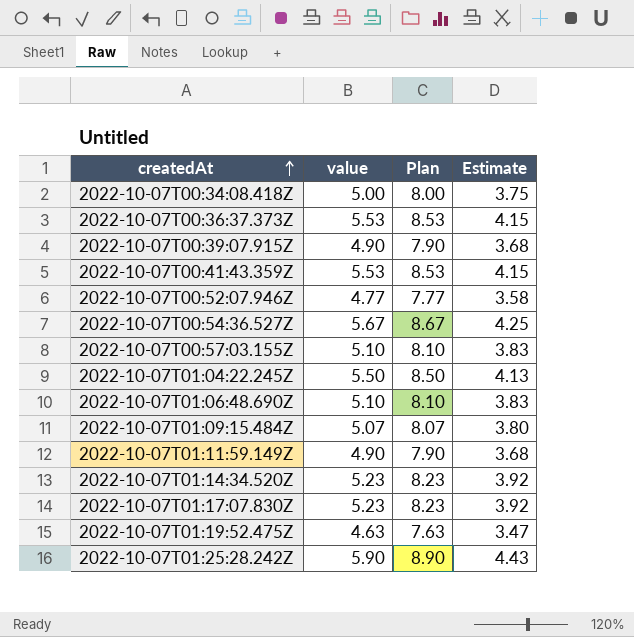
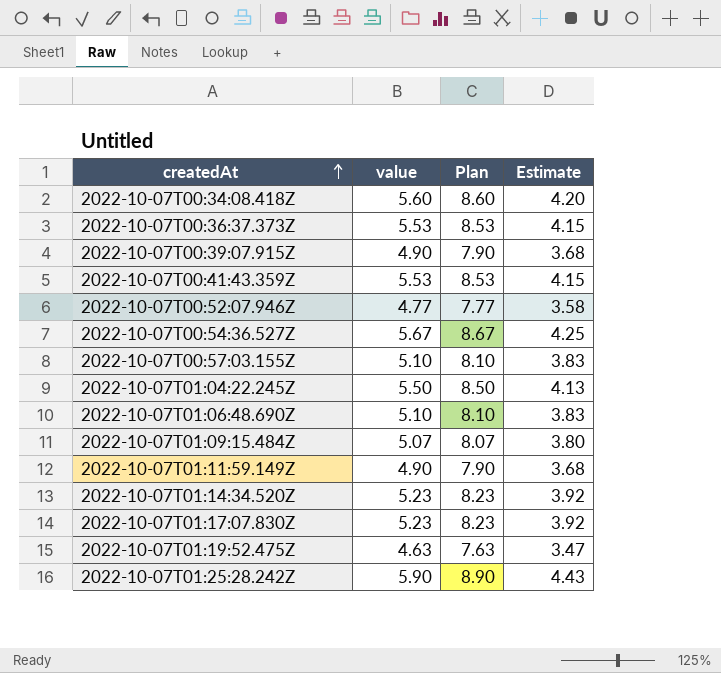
2022-10-07T00:34:08.418Z | value: 5.00 -> 5.60
2022-10-07T00:34:08.418Z | Plan: 8.00 -> 8.60
2022-10-07T00:34:08.418Z | Estimate: 3.75 -> 4.20

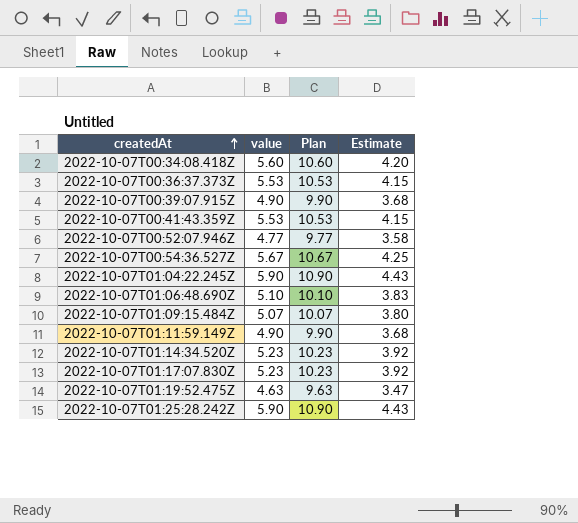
column Plan | formula: [value] + 3 -> [value] + 5
row 2022-10-07T00:57:03.155Z: 5.10 | 8.10 | 3.83 -> none
2022-10-07T01:04:22.245Z | value: 5.50 -> 5.90
2022-10-07T01:04:22.245Z | Estimate: 4.13 -> 4.43

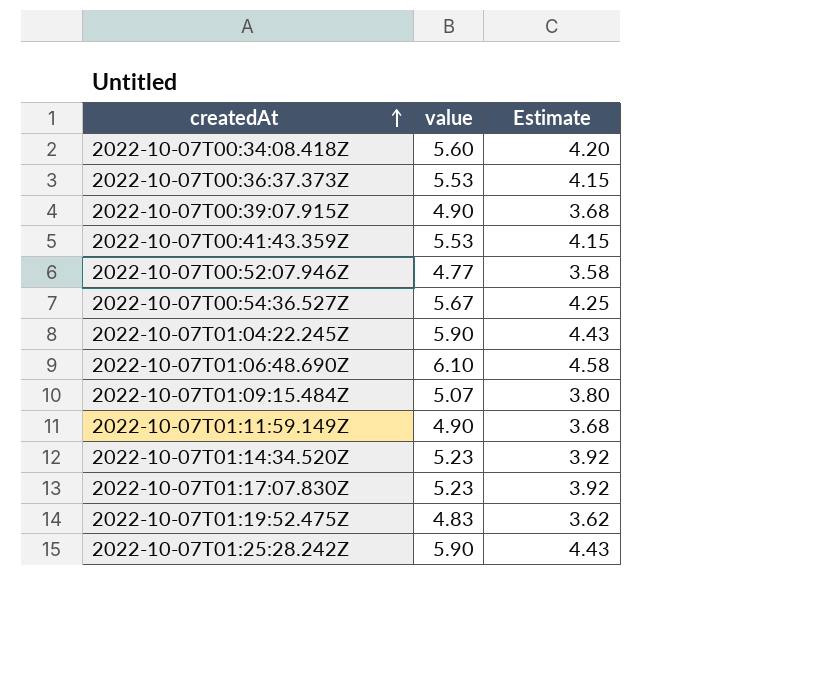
column Plan | formula: [value] + 5 -> none
2022-10-07T01:06:48.690Z | value: 5.10 -> 6.10
2022-10-07T01:06:48.690Z | Estimate: 3.83 -> 4.58
2022-10-07T01:19:52.475Z | value: 4.63 -> 4.83
2022-10-07T01:19:52.475Z | Estimate: 3.47 -> 3.62

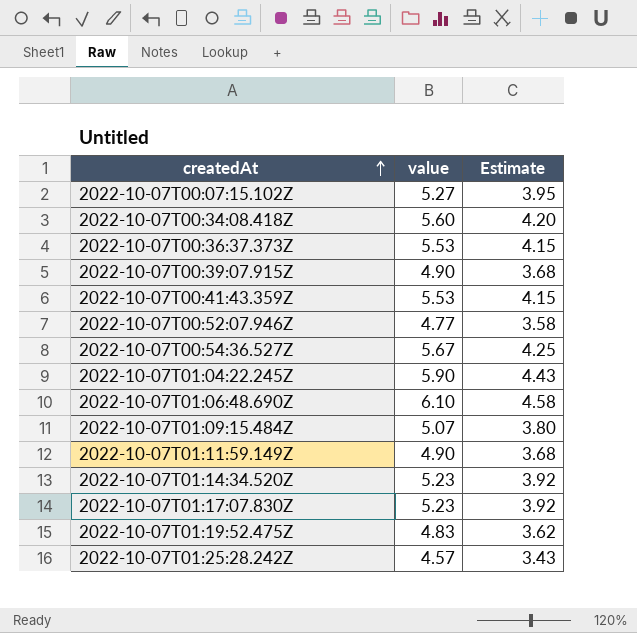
row 2022-10-07T00:07:15.102Z: none -> 5.27 | 3.95
2022-10-07T01:25:28.242Z | value: 5.90 -> 4.57
2022-10-07T01:25:28.242Z | Estimate: 4.43 -> 3.43

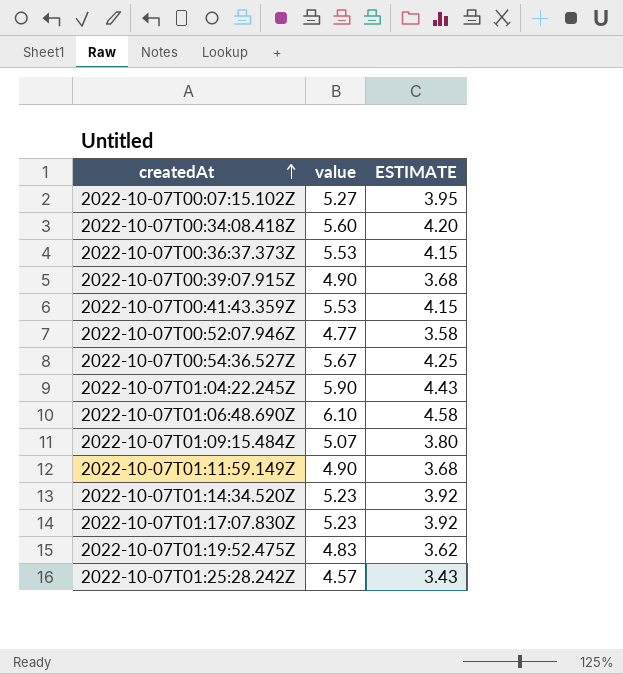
column name: Estimate -> ESTIMATE

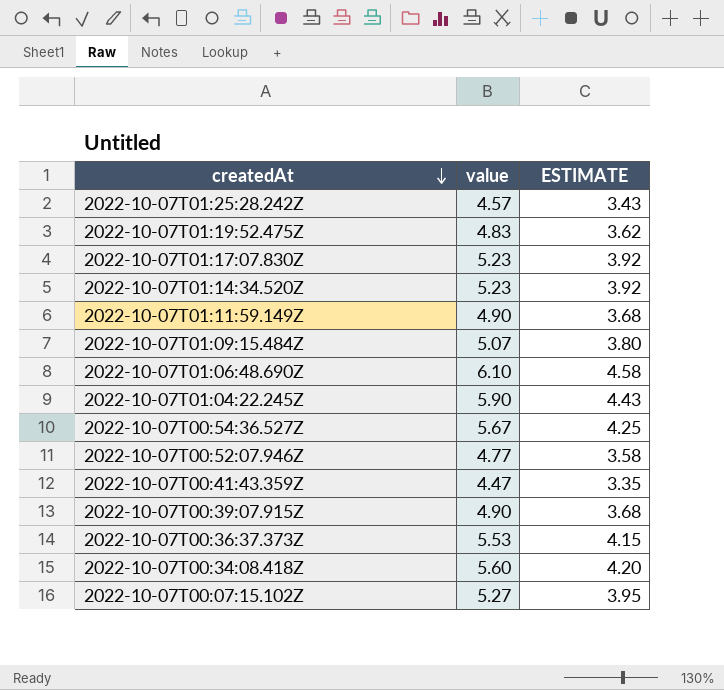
row order: createdAt ascending -> createdAt descending
2022-10-07T00:41:43.359Z | value: 5.53 -> 4.47
2022-10-07T00:41:43.359Z | ESTIMATE: 4.15 -> 3.35

